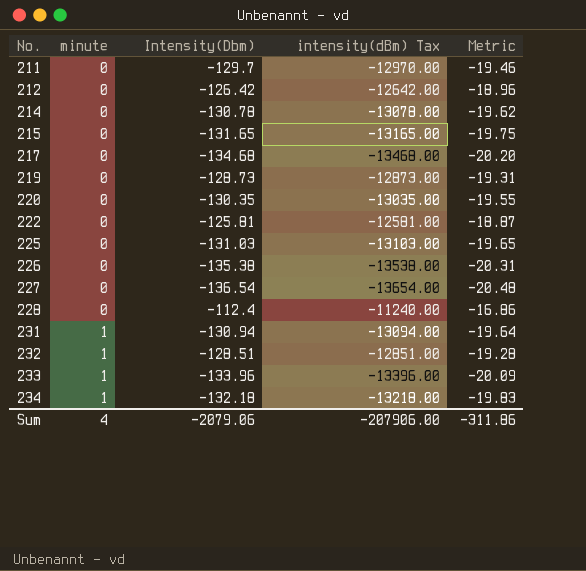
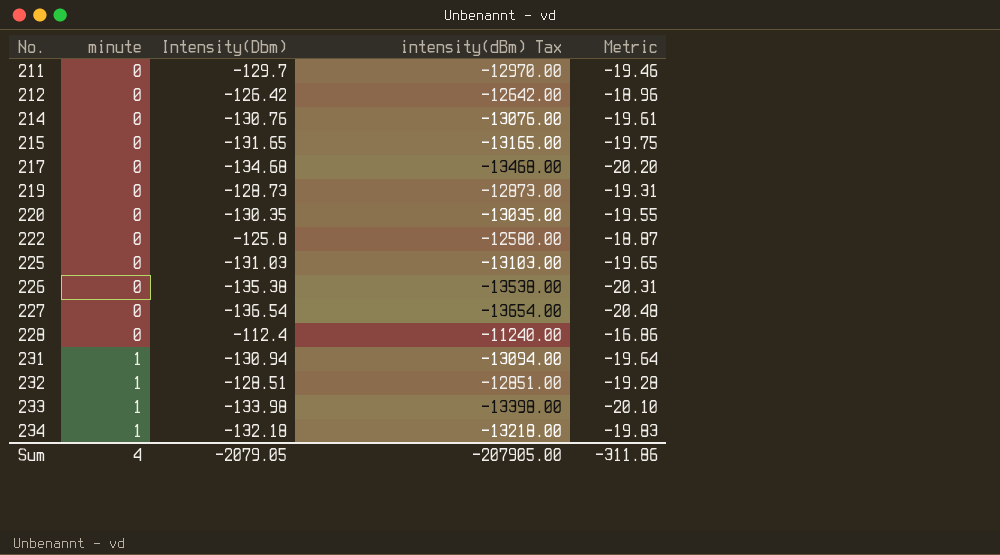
214 | Intensity(Dbm): -130.78 -> -130.76
214 | intensity(dBm) Tax: -13078.00 -> -13076.00
214 | Metric: -19.62 -> -19.61
222 | Intensity(Dbm): -125.81 -> -125.8
222 | intensity(dBm) Tax: -12581.00 -> -12580.00
233 | Intensity(Dbm): -133.96 -> -133.98
233 | intensity(dBm) Tax: -13396.00 -> -13398.00
233 | Metric: -20.09 -> -20.10
Sum | Intensity(Dbm): -2079.06 -> -2079.05
Sum | intensity(dBm) Tax: -207906.00 -> -207905.00

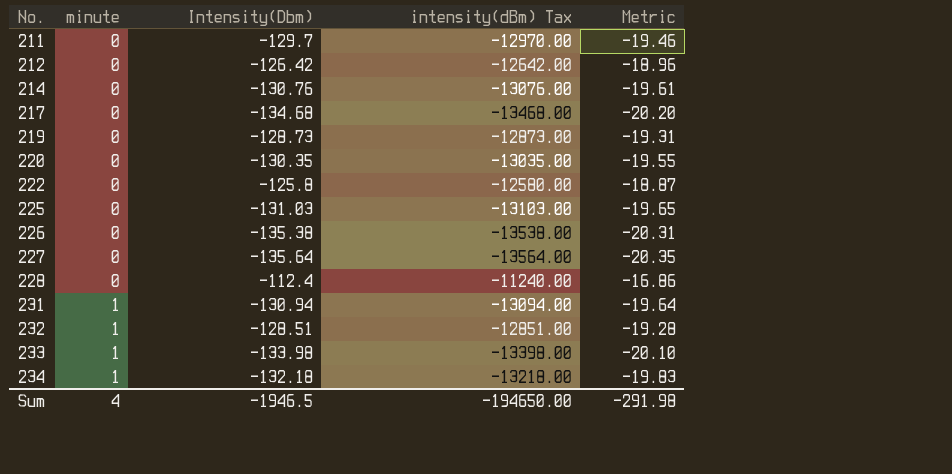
row 215: 0 | -131.65 | -13165.00 | -19.75 -> none
227 | Intensity(Dbm): -136.54 -> -135.64
227 | intensity(dBm) Tax: -13654.00 -> -13564.00
227 | Metric: -20.48 -> -20.35
Sum | Intensity(Dbm): -2079.05 -> -1946.5
Sum | intensity(dBm) Tax: -207905.00 -> -194650.00
Sum | Metric: -311.86 -> -291.98

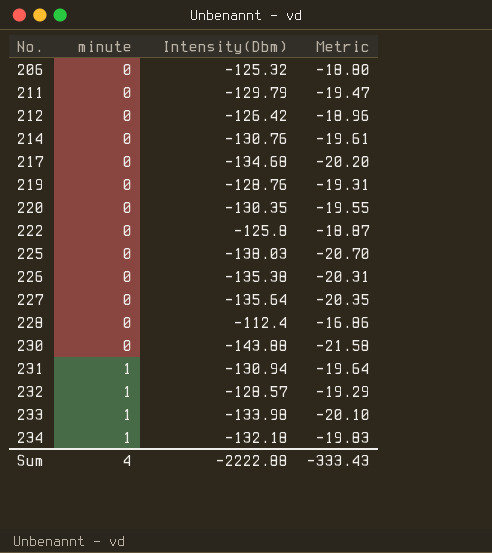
column intensity(dBm) Tax | formula: [Intensity(Dbm)] * 100 -> none
row 206: none -> 0 | -125.32 | -18.80
211 | Intensity(Dbm): -129.7 -> -129.79
211 | Metric: -19.46 -> -19.47
219 | Intensity(Dbm): -128.73 -> -128.76
225 | Intensity(Dbm): -131.03 -> -138.03
225 | Metric: -19.65 -> -20.70
row 230: none -> 0 | -143.88 | -21.58
232 | Intensity(Dbm): -128.51 -> -128.57
232 | Metric: -19.28 -> -19.29
Sum | Intensity(Dbm): -1946.5 -> -2222.88
Sum | Metric: -291.98 -> -333.43

